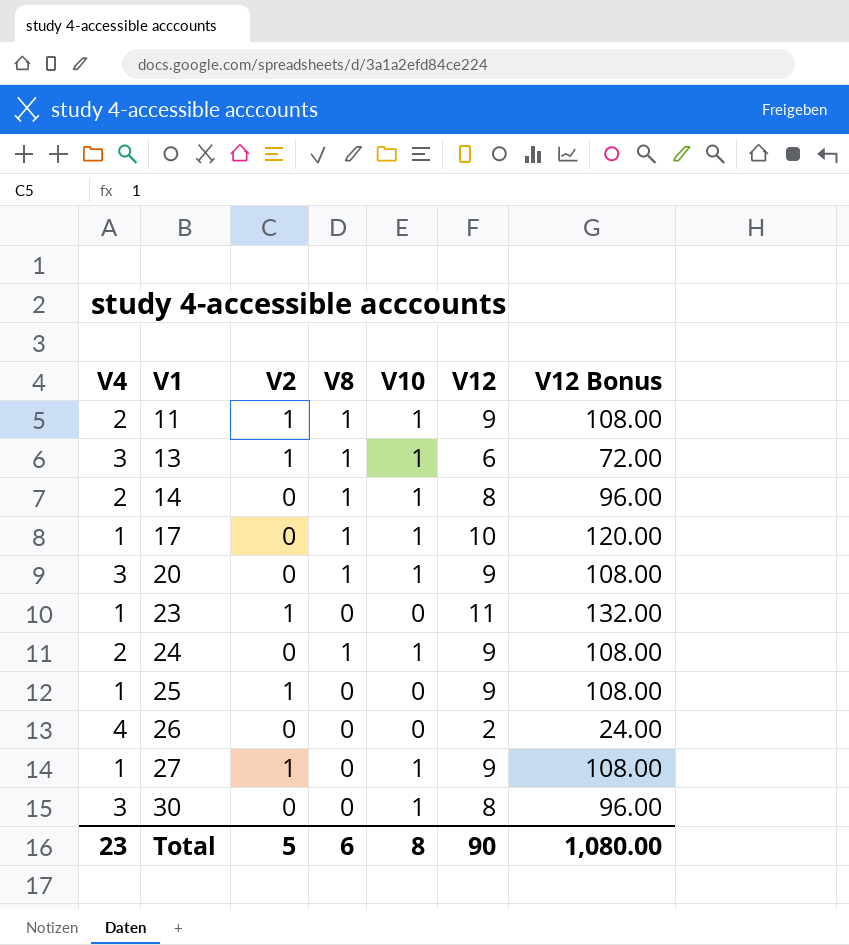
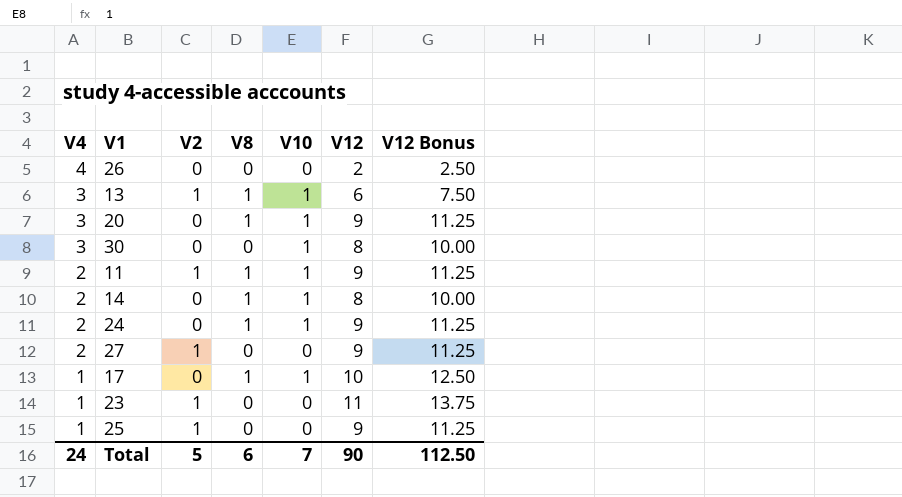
row order: V1 ascending -> V4 descending
column V12 Bonus | formula: [V12] * 12 -> [V12] * 1.25
27 | V4: 1 -> 2
27 | V10: 1 -> 0
Total | V4: 23 -> 24
Total | V10: 8 -> 7
Total | V12 Bonus: 1,080.00 -> 112.50

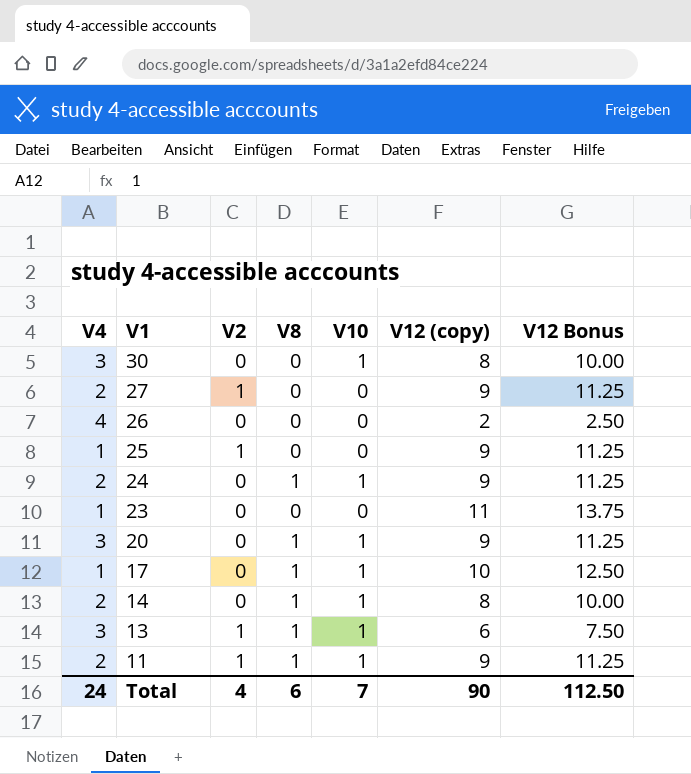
row order: V4 descending -> V1 descending
column name: V12 -> V12 (copy)
23 | V2: 1 -> 0
Total | V2: 5 -> 4

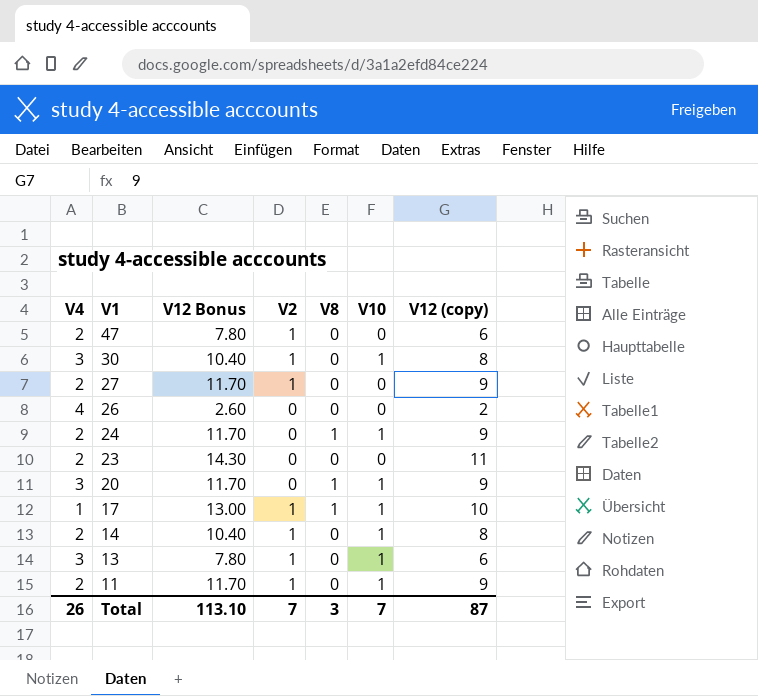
column V12 Bonus | formula: [V12 (copy)] * 1.25 -> [V12 (copy)] * 1.3
column V12 Bonus | position: 7 -> 3
row 25: 1 | 1 | 0 | 0 | 9 | 11.25 -> none
row 47: none -> 2 | 7.80 | 1 | 0 | 0 | 6
30 | V2: 0 -> 1
23 | V4: 1 -> 2
17 | V2: 0 -> 1
14 | V2: 0 -> 1
14 | V8: 1 -> 0
13 | V8: 1 -> 0
11 | V8: 1 -> 0
Total | V4: 24 -> 26
Total | V12 Bonus: 112.50 -> 113.10
Total | V2: 4 -> 7
Total | V8: 6 -> 3
Total | V12 (copy): 90 -> 87

